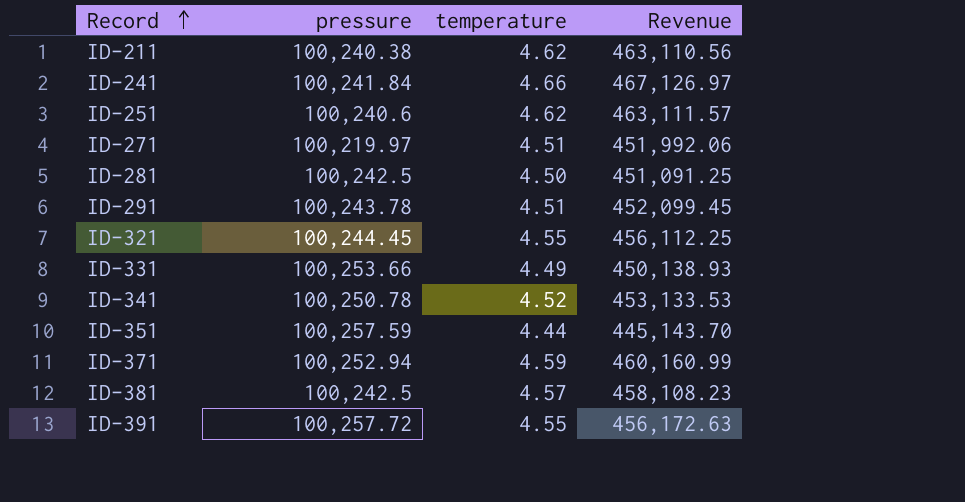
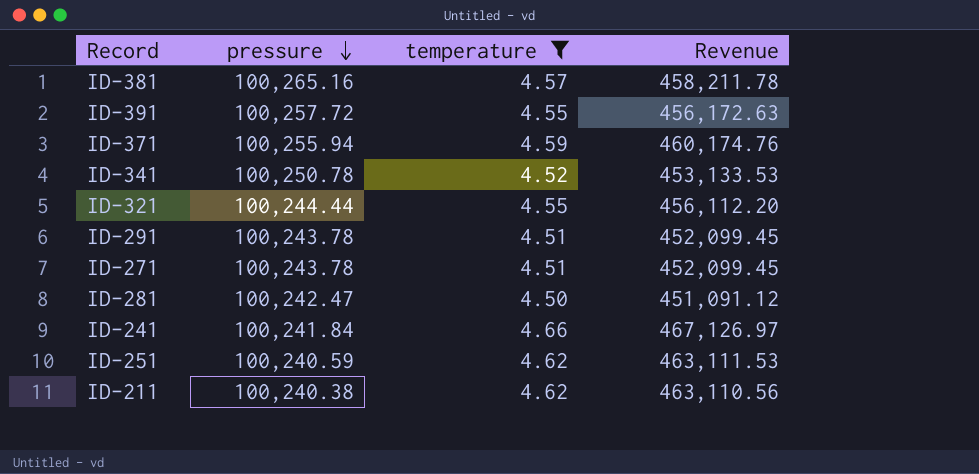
filter: none -> temperature >= 4.50
row order: Record ascending -> pressure descending
ID-381 | pressure: 100,242.5 -> 100,265.16
ID-381 | Revenue: 458,108.23 -> 458,211.78
ID-371 | pressure: 100,252.94 -> 100,255.94
ID-371 | Revenue: 460,160.99 -> 460,174.76
ID-321 | pressure: 100,244.45 -> 100,244.44
ID-321 | Revenue: 456,112.25 -> 456,112.20
ID-271 | pressure: 100,219.97 -> 100,243.78
ID-271 | Revenue: 451,992.06 -> 452,099.45
ID-281 | pressure: 100,242.5 -> 100,242.47
ID-281 | Revenue: 451,091.25 -> 451,091.12
ID-251 | pressure: 100,240.6 -> 100,240.59
ID-251 | Revenue: 463,111.57 -> 463,111.53

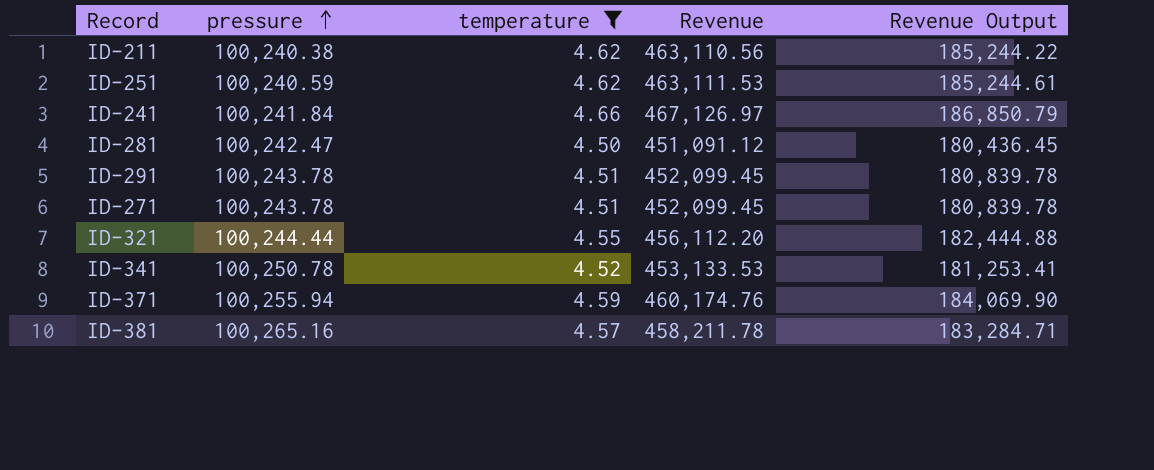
row order: pressure descending -> pressure ascending
column Revenue Output | formula: none -> [Revenue] * 0.4
row ID-391: 100,257.72 | 4.55 | 456,172.63 -> none

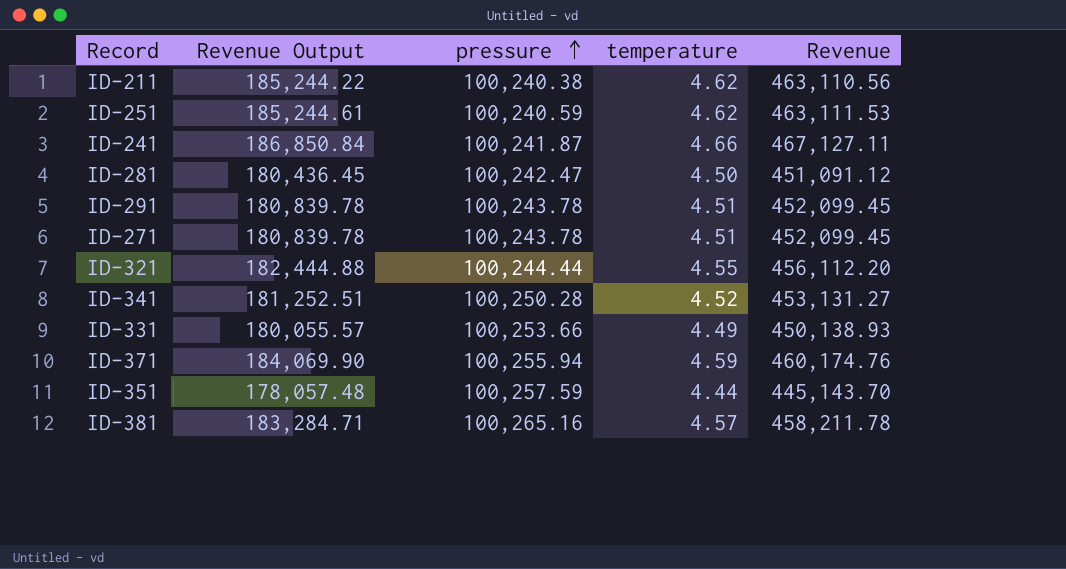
filter: temperature >= 4.50 -> none
column Revenue Output | position: 5 -> 2
ID-241 | Revenue Output: 186,850.79 -> 186,850.84
ID-241 | pressure: 100,241.84 -> 100,241.87
ID-241 | Revenue: 467,126.97 -> 467,127.11
ID-341 | Revenue Output: 181,253.41 -> 181,252.51
ID-341 | pressure: 100,250.78 -> 100,250.28
ID-341 | Revenue: 453,133.53 -> 453,131.27

